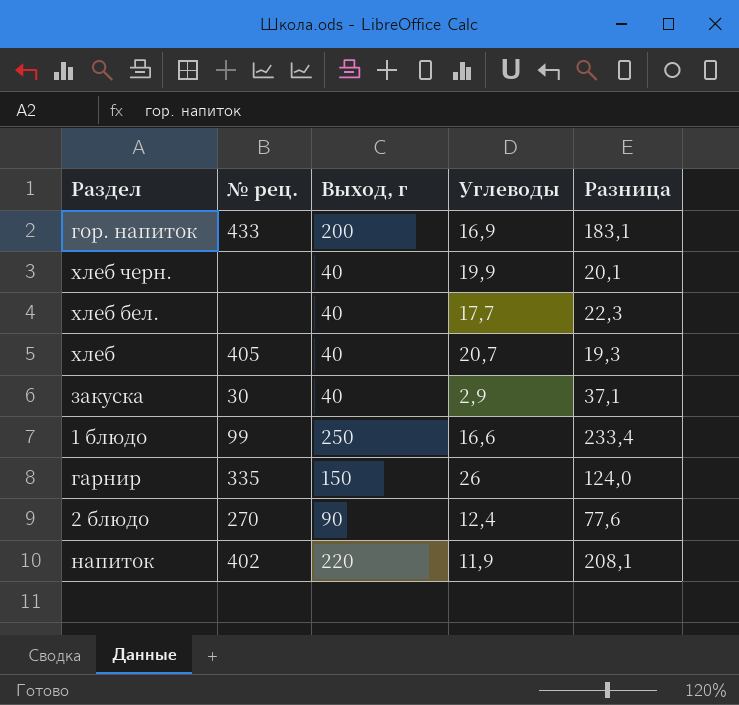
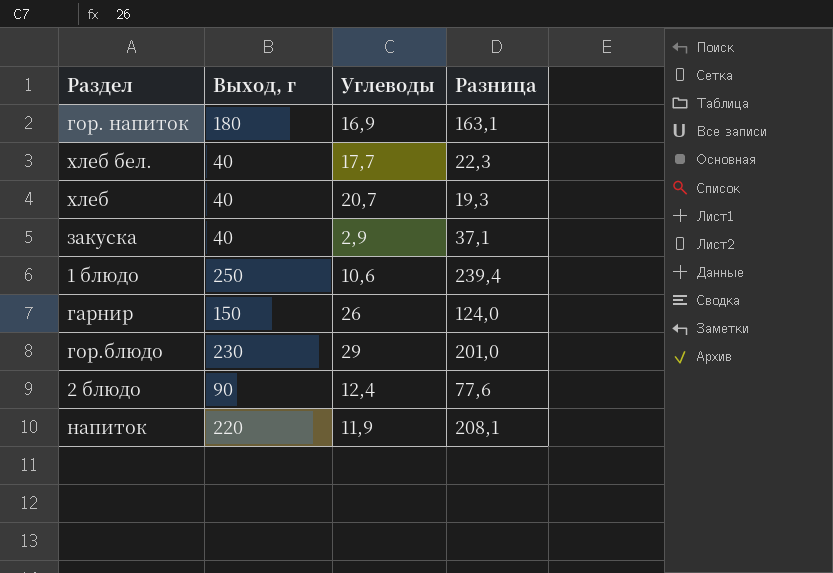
column № рец. | position: 2 -> none
row хлеб черн.: none | 40 | 19,9 | 20,1 -> none
гор. напиток | Выход, г: 200 -> 180
гор. напиток | Разница: 183,1 -> 163,1
1 блюдо | Углеводы: 16,6 -> 10,6
1 блюдо | Разница: 233,4 -> 239,4
row гор.блюдо: none -> 230 | 29 | 201,0

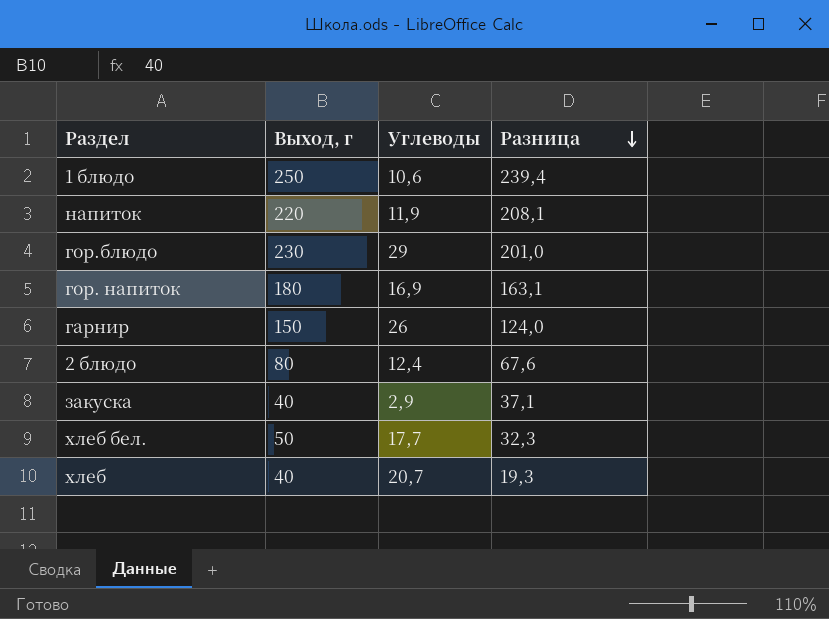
row order: none -> Разница descending
2 блюдо | Выход, г: 90 -> 80
2 блюдо | Разница: 77,6 -> 67,6
хлеб бел. | Выход, г: 40 -> 50
хлеб бел. | Разница: 22,3 -> 32,3

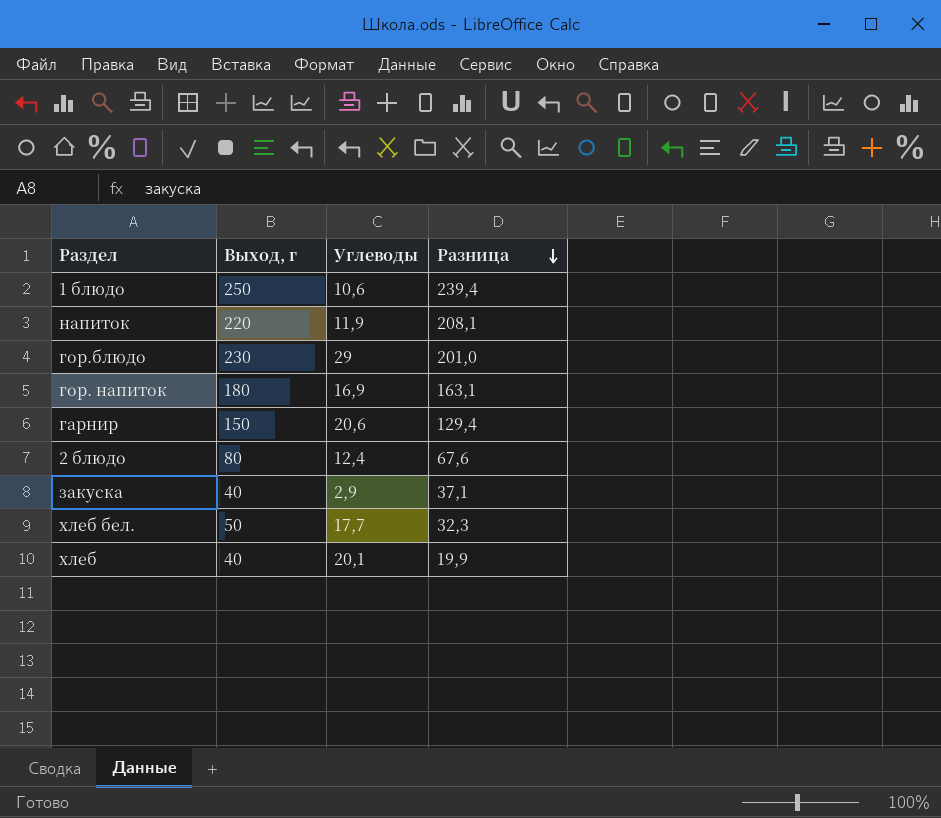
гарнир | Углеводы: 26 -> 20,6
гарнир | Разница: 124,0 -> 129,4
хлеб | Углеводы: 20,7 -> 20,1
хлеб | Разница: 19,3 -> 19,9

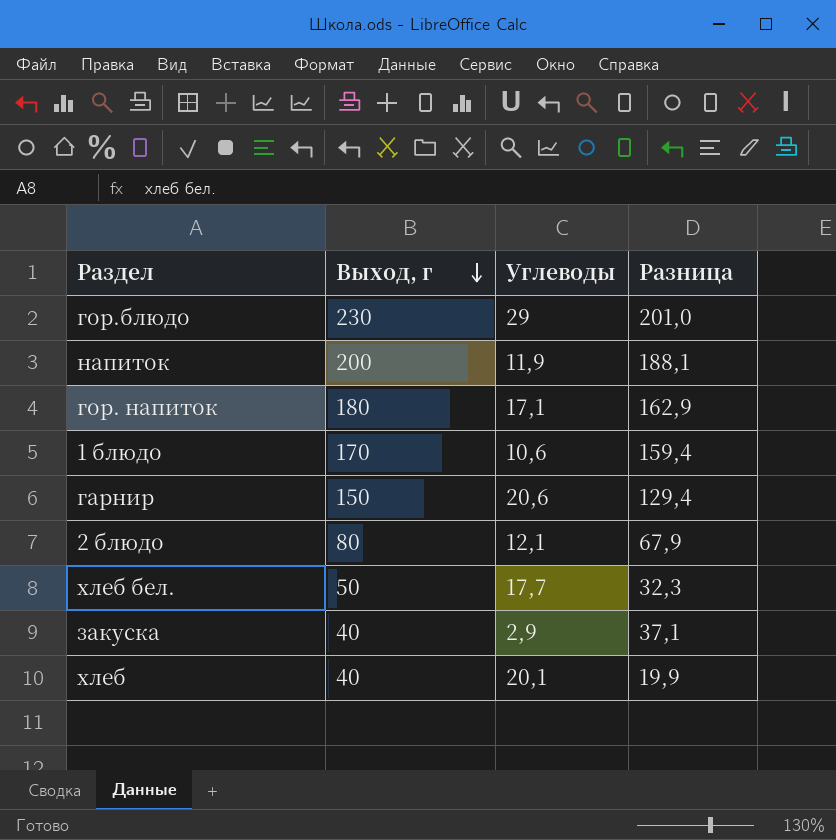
row order: Разница descending -> Выход, г descending
напиток | Выход, г: 220 -> 200
напиток | Разница: 208,1 -> 188,1
гор. напиток | Углеводы: 16,9 -> 17,1
гор. напиток | Разница: 163,1 -> 162,9
1 блюдо | Выход, г: 250 -> 170
1 блюдо | Разница: 239,4 -> 159,4
2 блюдо | Углеводы: 12,4 -> 12,1
2 блюдо | Разница: 67,6 -> 67,9

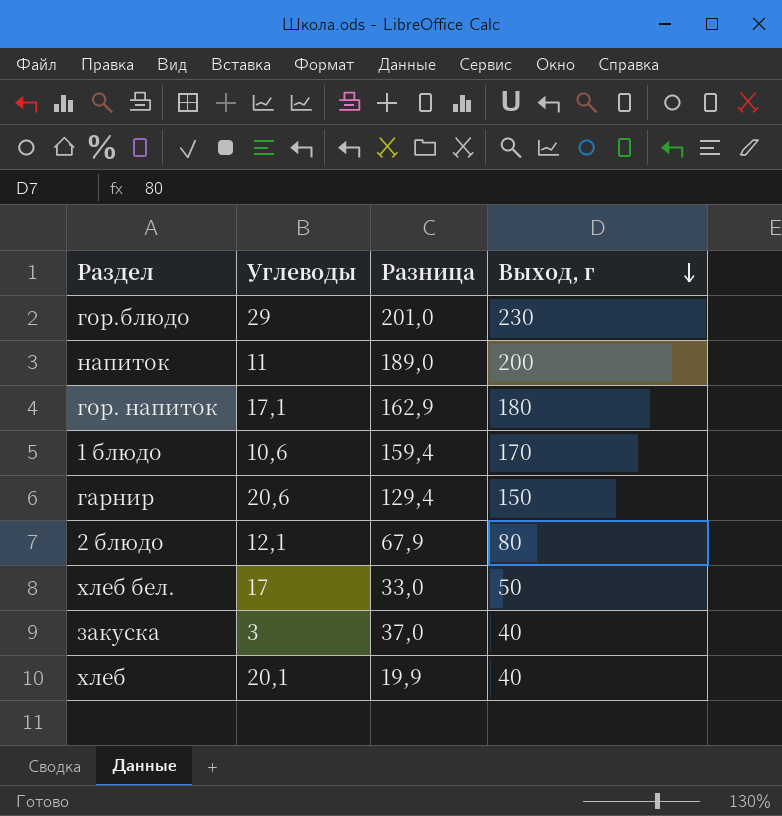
column Выход, г | position: 2 -> 4
напиток | Углеводы: 11,9 -> 11
напиток | Разница: 188,1 -> 189,0
хлеб бел. | Углеводы: 17,7 -> 17
хлеб бел. | Разница: 32,3 -> 33,0
закуска | Углеводы: 2,9 -> 3
закуска | Разница: 37,1 -> 37,0

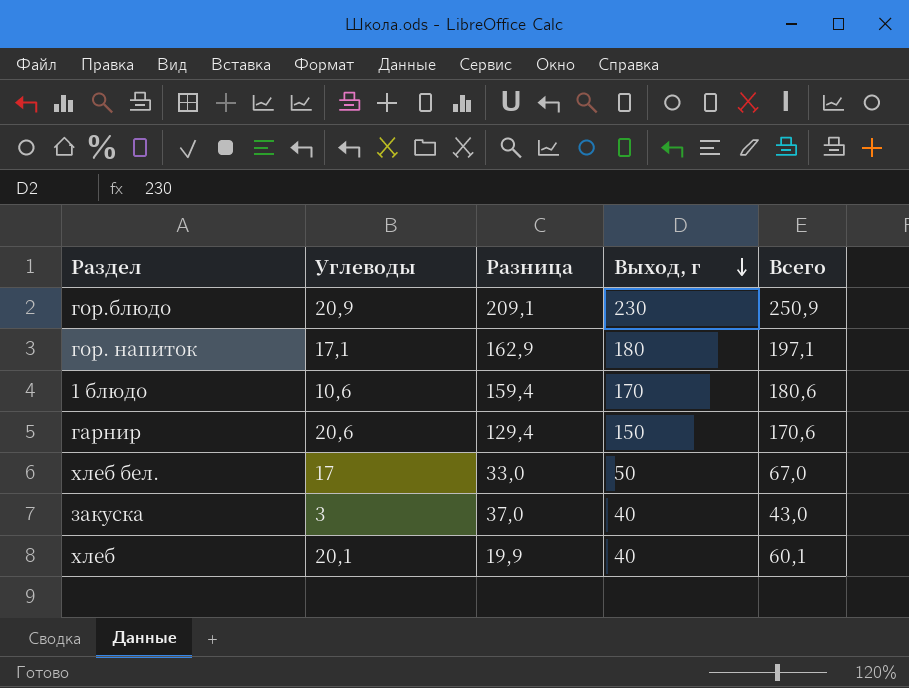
column Всего | formula: none -> [Углеводы] + [Выход, г]
row напиток: 11 | 189,0 | 200 -> none
row 2 блюдо: 12,1 | 67,9 | 80 -> none
гор.блюдо | Углеводы: 29 -> 20,9
гор.блюдо | Разница: 201,0 -> 209,1

